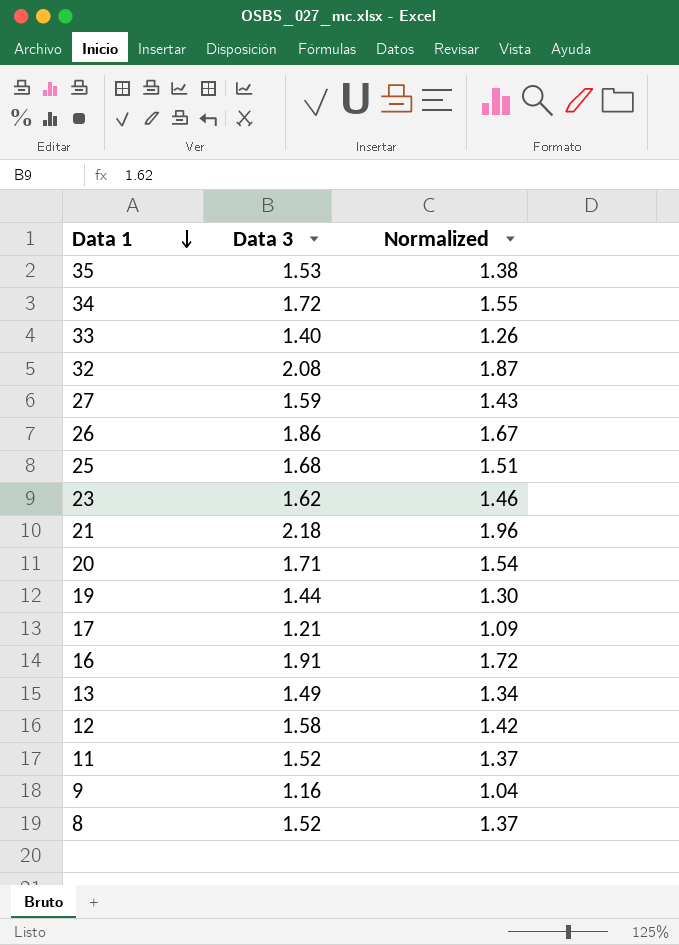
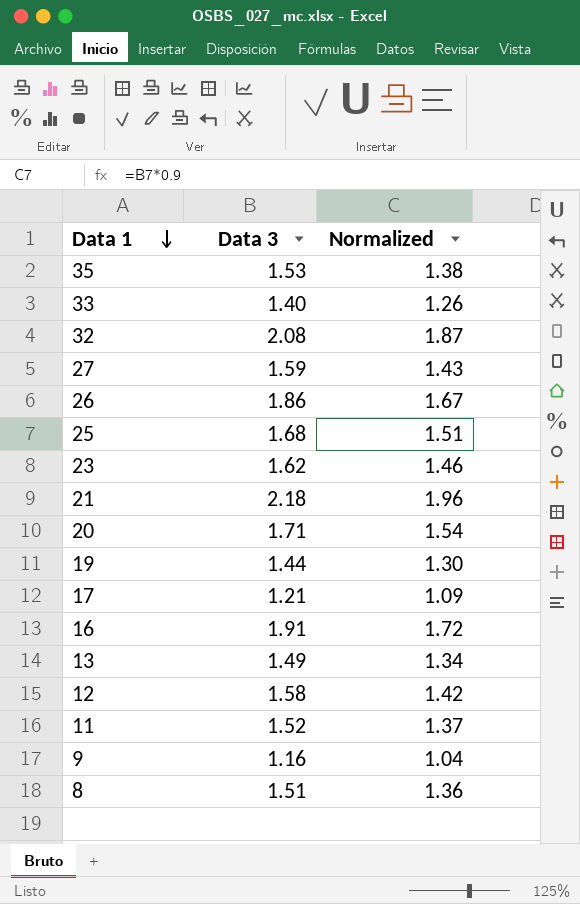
row 34: 1.72 | 1.55 -> none
8 | Data 3: 1.52 -> 1.51
8 | Normalized: 1.37 -> 1.36

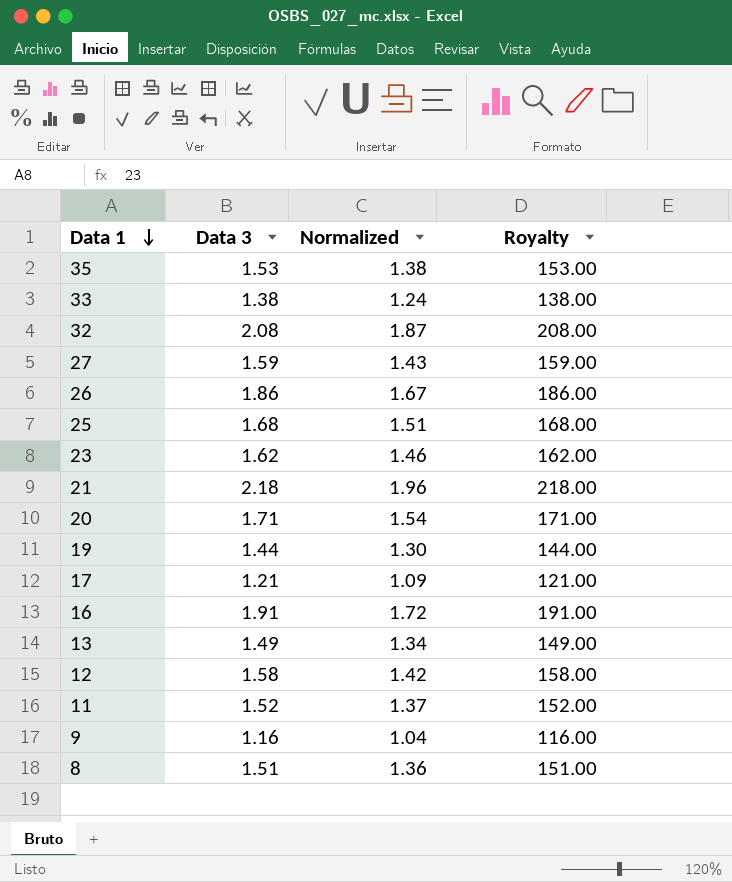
column Royalty | formula: none -> [Data 3] * 100
33 | Data 3: 1.40 -> 1.38
33 | Normalized: 1.26 -> 1.24

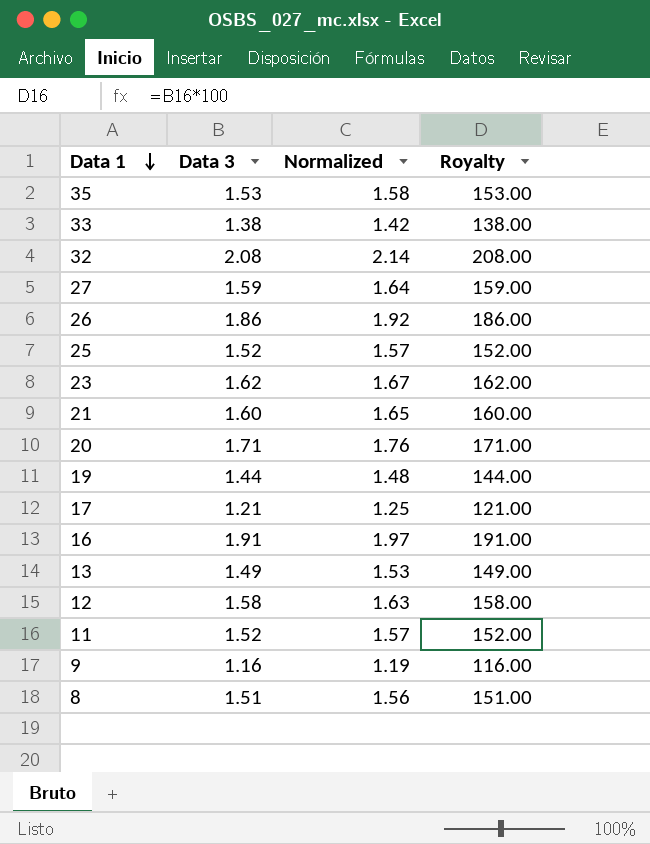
column Normalized | formula: [Data 3] * 0.9 -> [Data 3] * 1.03
25 | Data 3: 1.68 -> 1.52
25 | Royalty: 168.00 -> 152.00
21 | Data 3: 2.18 -> 1.60
21 | Royalty: 218.00 -> 160.00

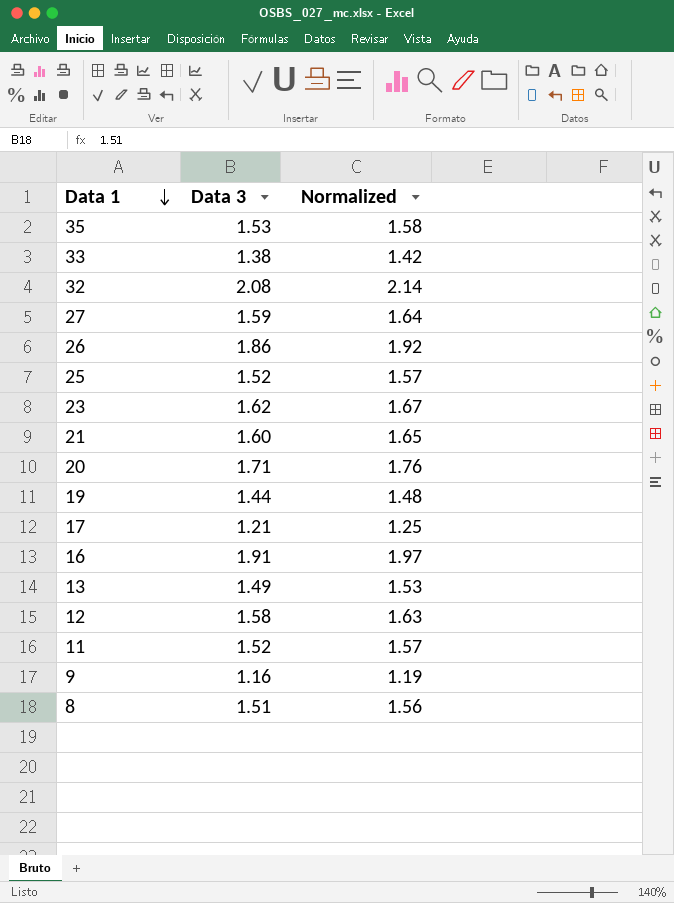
column Royalty | formula: [Data 3] * 100 -> none

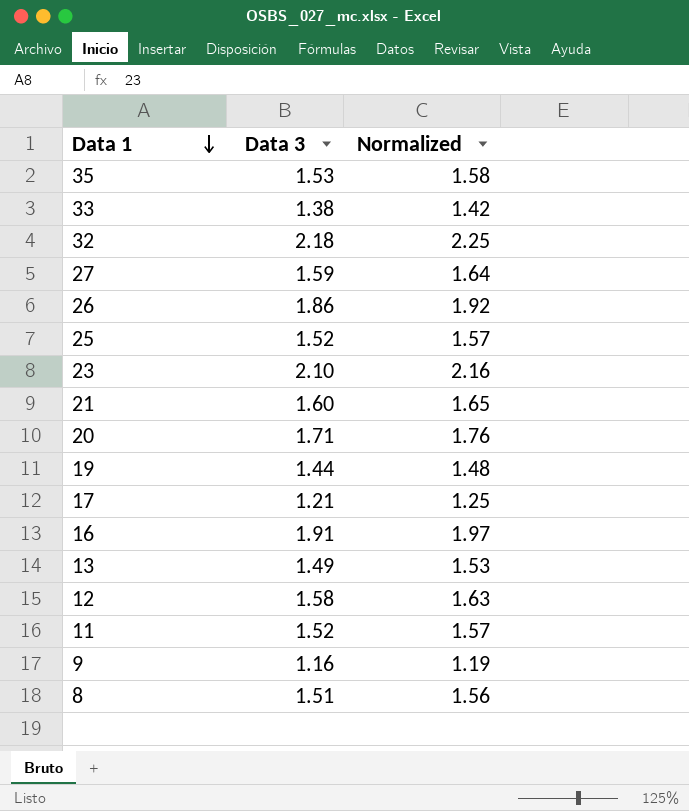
32 | Data 3: 2.08 -> 2.18
32 | Normalized: 2.14 -> 2.25
23 | Data 3: 1.62 -> 2.10
23 | Normalized: 1.67 -> 2.16

